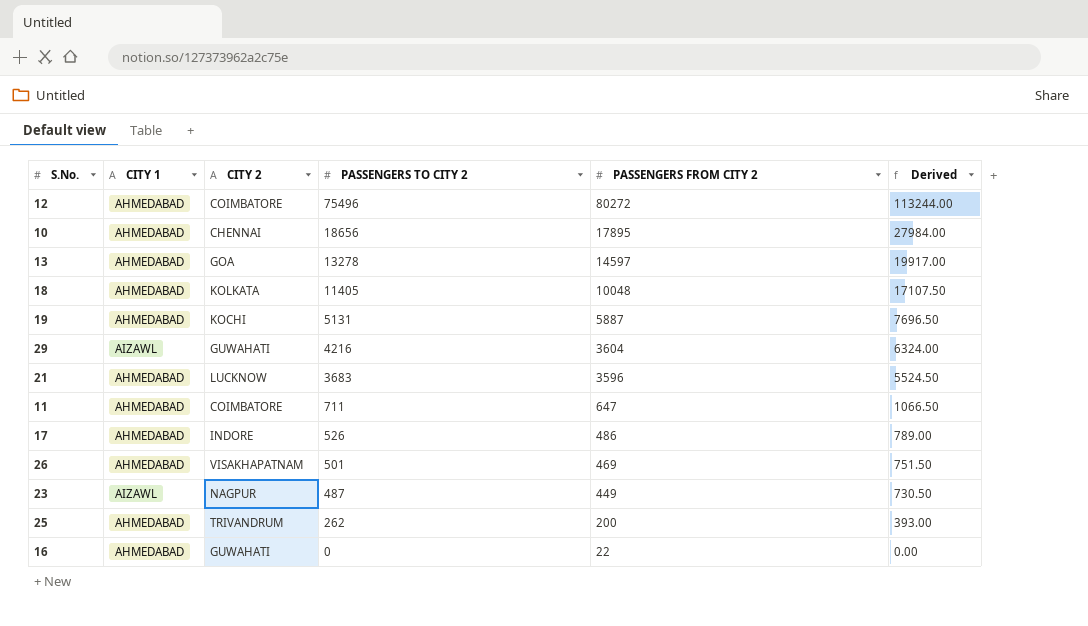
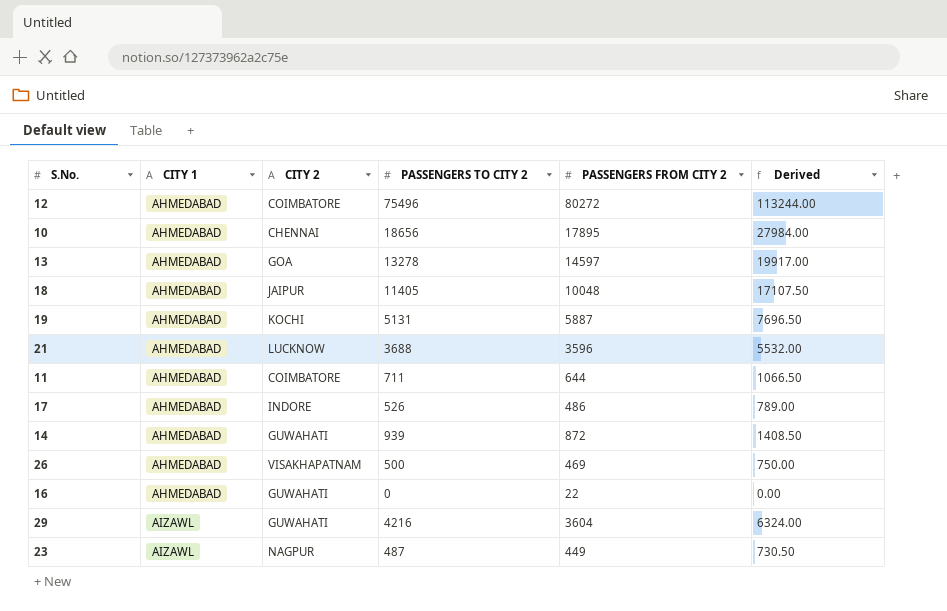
row order: PASSENGERS TO CITY 2 descending -> CITY 1 ascending
row 25: AHMEDABAD | TRIVANDRUM | 262 | 200 | 393.00 -> none
18 | CITY 2: KOLKATA -> JAIPUR
21 | PASSENGERS TO CITY 2: 3683 -> 3688
21 | Derived: 5524.50 -> 5532.00
11 | PASSENGERS FROM CITY 2: 647 -> 644
row 14: none -> AHMEDABAD | GUWAHATI | 939 | 872 | 1408.50
26 | PASSENGERS TO CITY 2: 501 -> 500
26 | Derived: 751.50 -> 750.00

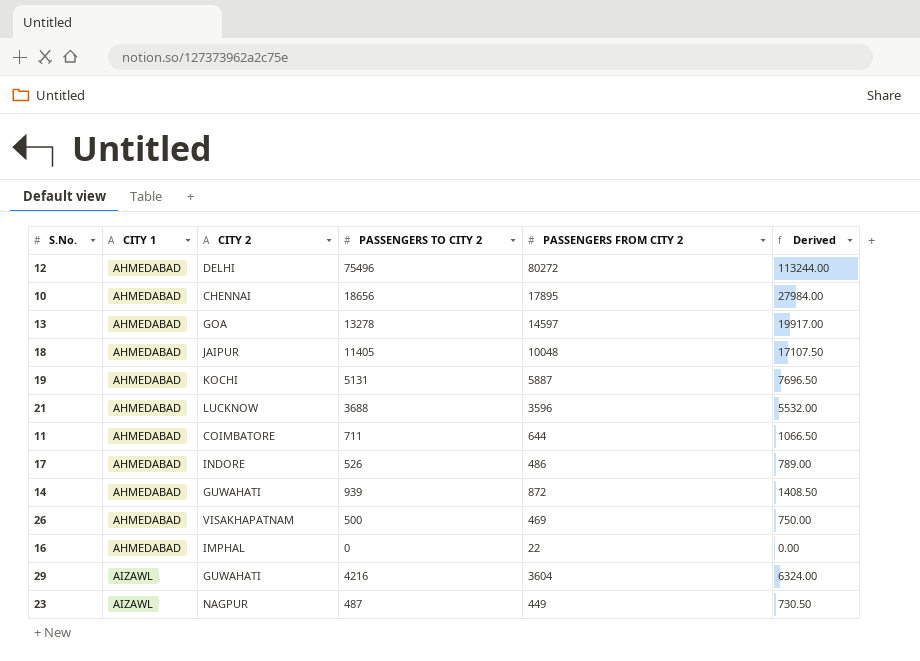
12 | CITY 2: COIMBATORE -> DELHI
16 | CITY 2: GUWAHATI -> IMPHAL

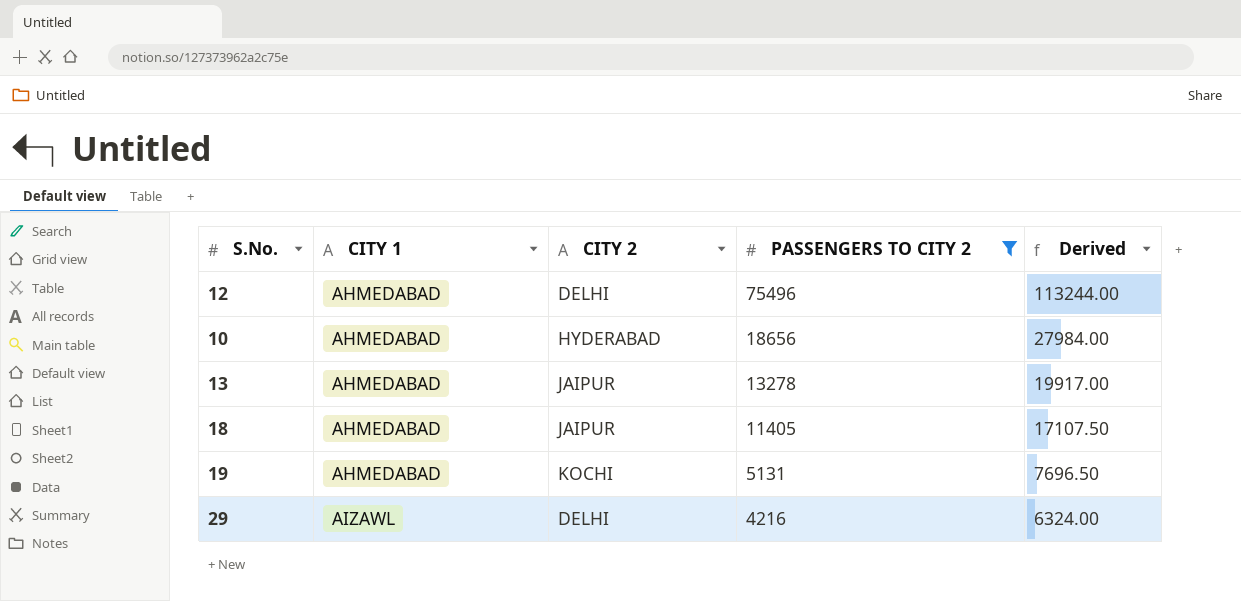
filter: none -> PASSENGERS TO CITY 2 >= 4216
column PASSENGERS FROM CITY 2 | position: 5 -> none
10 | CITY 2: CHENNAI -> HYDERABAD
13 | CITY 2: GOA -> JAIPUR
29 | CITY 2: GUWAHATI -> DELHI

